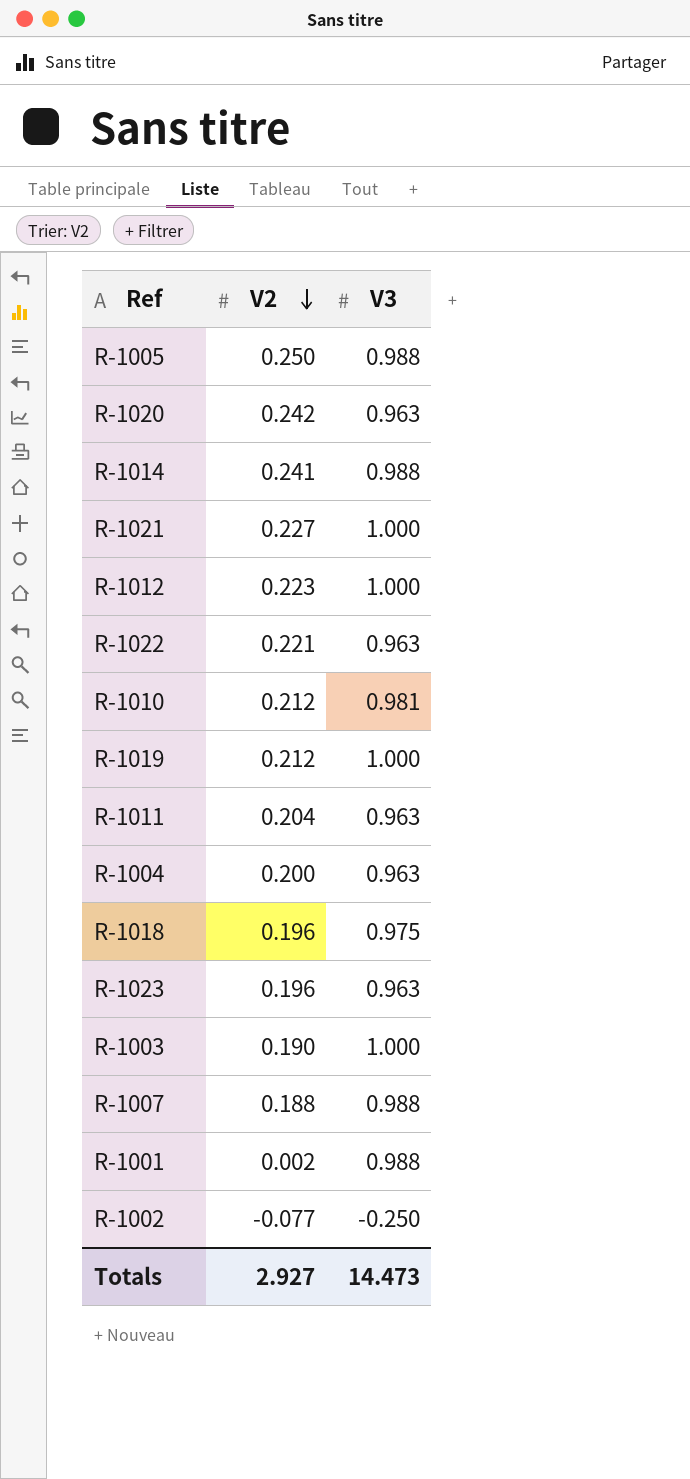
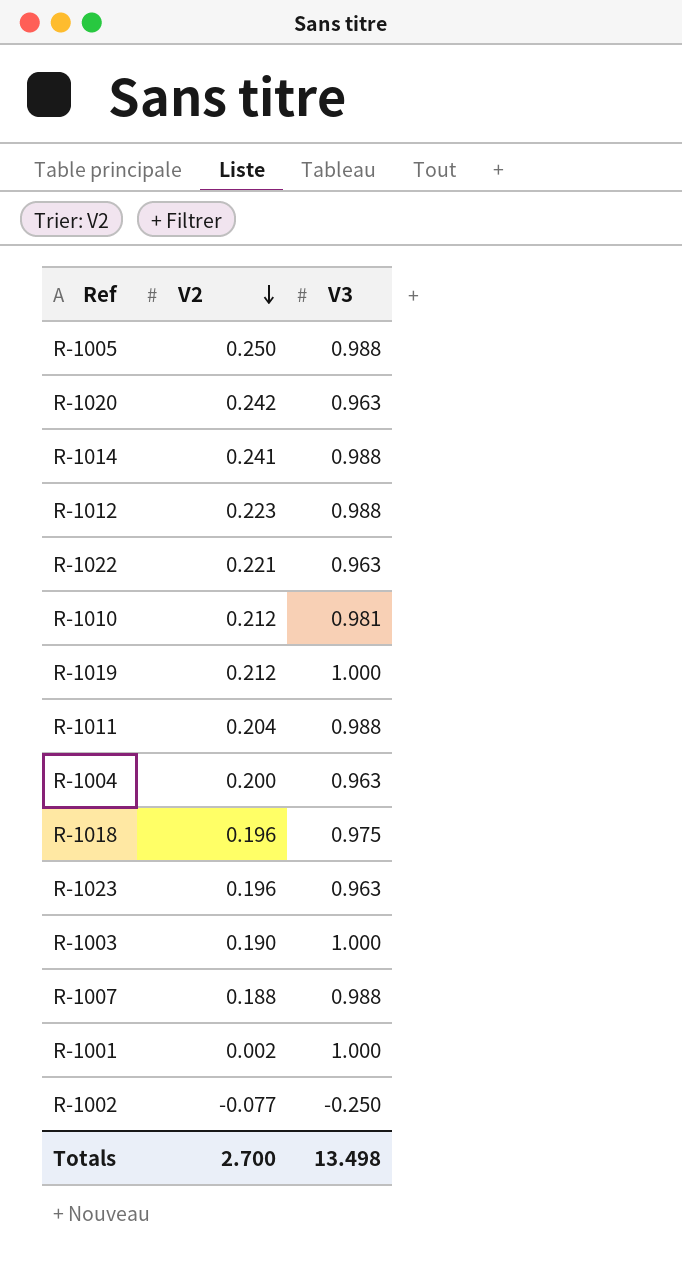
row R-1021: 0.227 | 1.000 -> none
R-1012 | V3: 1.000 -> 0.988
R-1011 | V3: 0.963 -> 0.988
R-1001 | V3: 0.988 -> 1.000
Totals | V2: 2.927 -> 2.700
Totals | V3: 14.473 -> 13.498

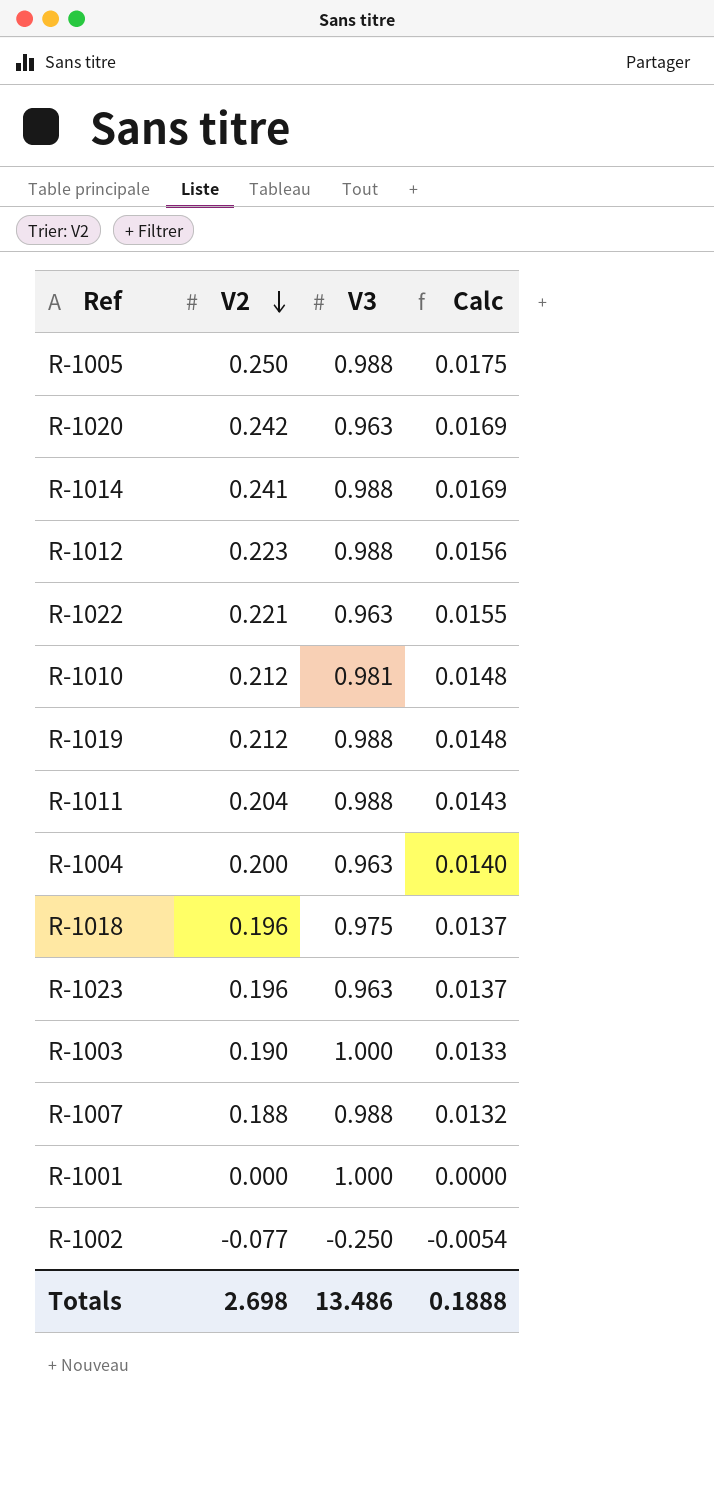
column Calc | formula: none -> [V2] * 0.07
R-1019 | V3: 1.000 -> 0.988
R-1001 | V2: 0.002 -> 0.000
Totals | V2: 2.700 -> 2.698
Totals | V3: 13.498 -> 13.486

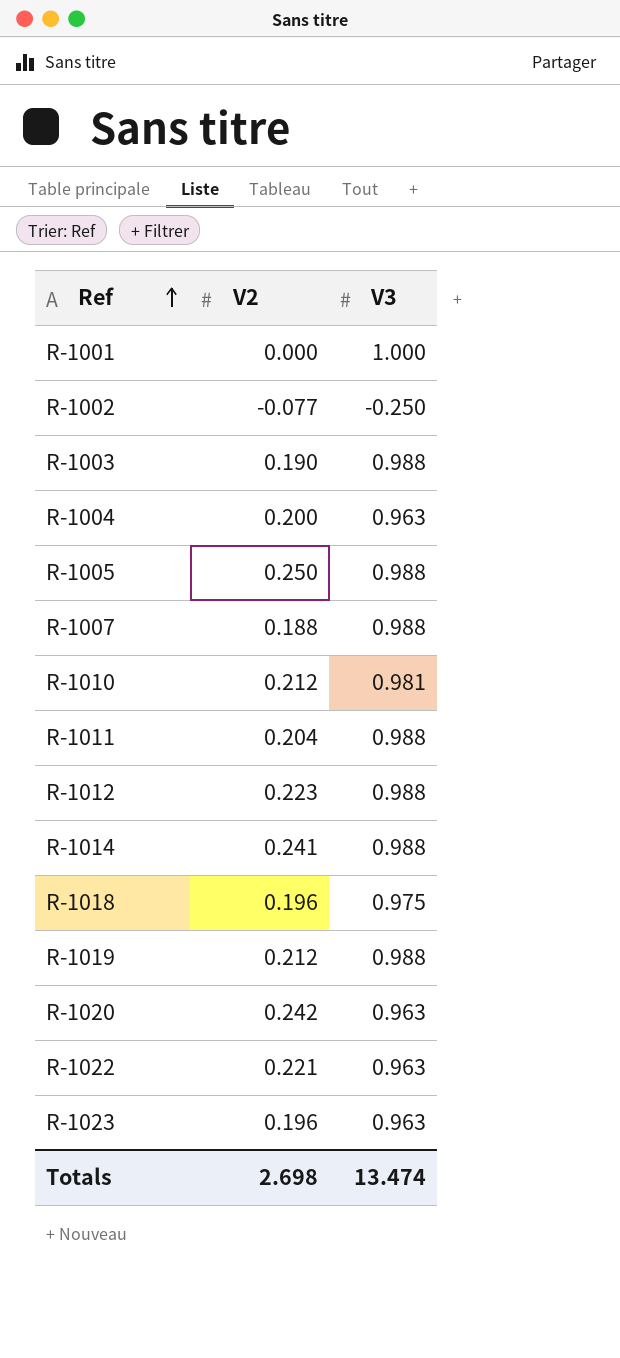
row order: V2 descending -> Ref ascending
column Calc | formula: [V2] * 0.07 -> none
R-1003 | V3: 1.000 -> 0.988
Totals | V3: 13.486 -> 13.474

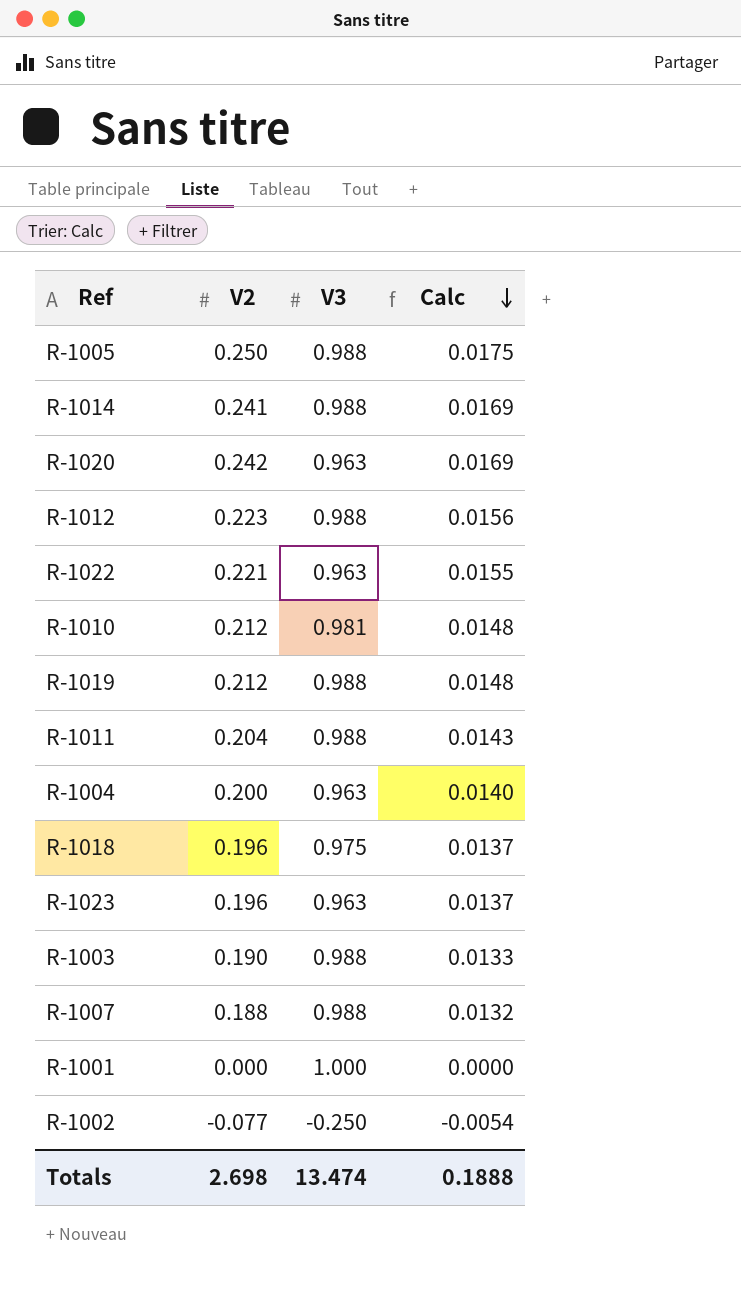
row order: Ref ascending -> Calc descending
column Calc | formula: none -> [V2] * 0.07

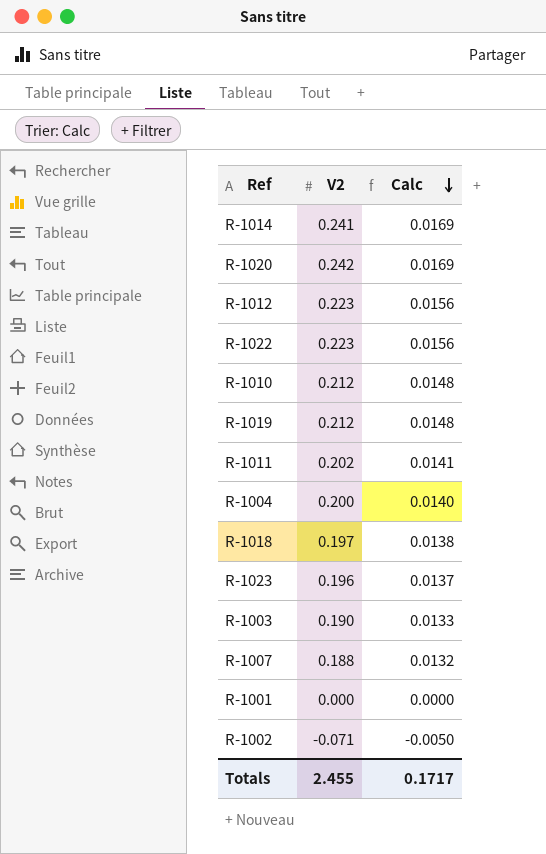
column V3 | position: 3 -> none
row R-1005: 0.250 | 0.988 | 0.0175 -> none
R-1022 | V2: 0.221 -> 0.223
R-1022 | Calc: 0.0155 -> 0.0156
R-1011 | V2: 0.204 -> 0.202
R-1011 | Calc: 0.0143 -> 0.0141
R-1018 | V2: 0.196 -> 0.197
R-1018 | Calc: 0.0137 -> 0.0138
R-1002 | V2: -0.077 -> -0.071
R-1002 | Calc: -0.0054 -> -0.0050
Totals | V2: 2.698 -> 2.455
Totals | Calc: 0.1888 -> 0.1717

